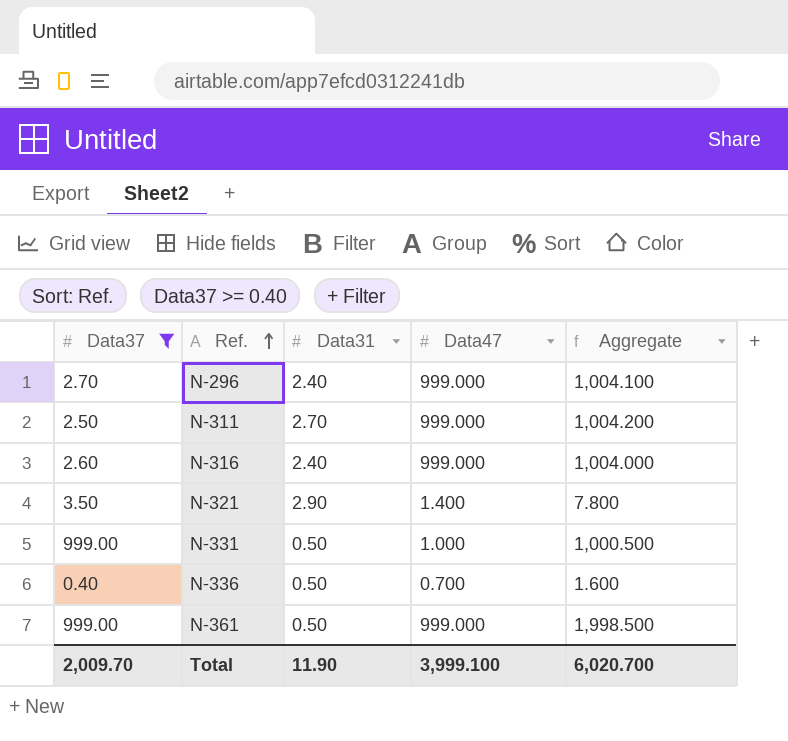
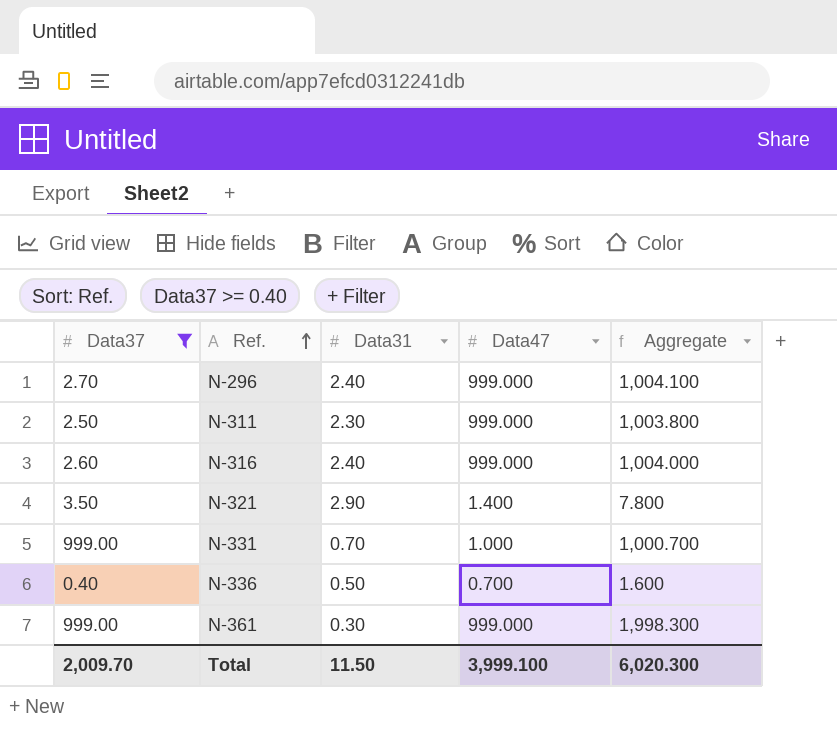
N-311 | Data31: 2.70 -> 2.30
N-311 | Aggregate: 1,004.200 -> 1,003.800
N-331 | Data31: 0.50 -> 0.70
N-331 | Aggregate: 1,000.500 -> 1,000.700
N-361 | Data31: 0.50 -> 0.30
N-361 | Aggregate: 1,998.500 -> 1,998.300
Total | Data31: 11.90 -> 11.50
Total | Aggregate: 6,020.700 -> 6,020.300

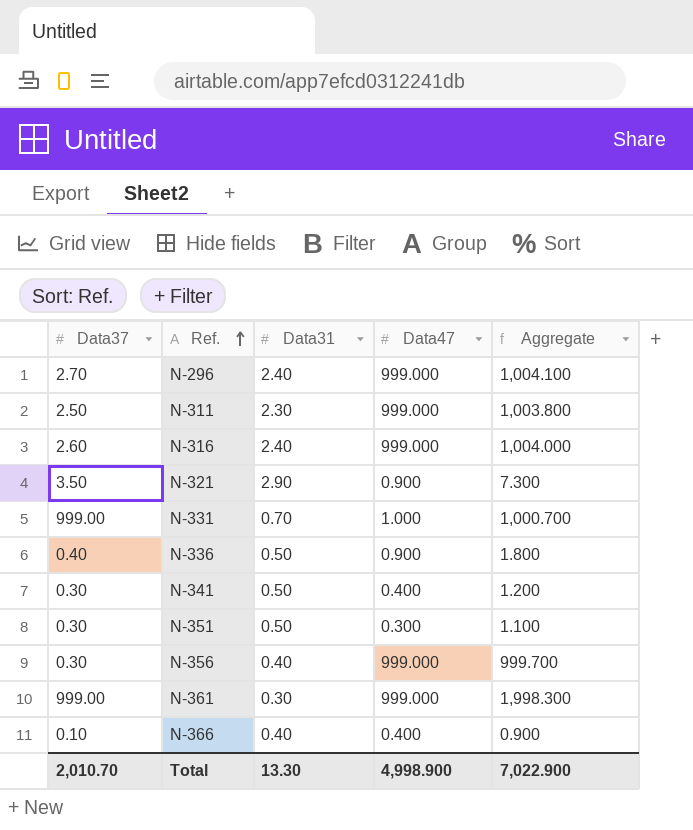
filter: Data37 >= 0.40 -> none
N-321 | Data47: 1.400 -> 0.900
N-321 | Aggregate: 7.800 -> 7.300
N-336 | Data47: 0.700 -> 0.900
N-336 | Aggregate: 1.600 -> 1.800
Total | Data37: 2,009.70 -> 2,010.70
Total | Data31: 11.50 -> 13.30
Total | Data47: 3,999.100 -> 4,998.900
Total | Aggregate: 6,020.300 -> 7,022.900

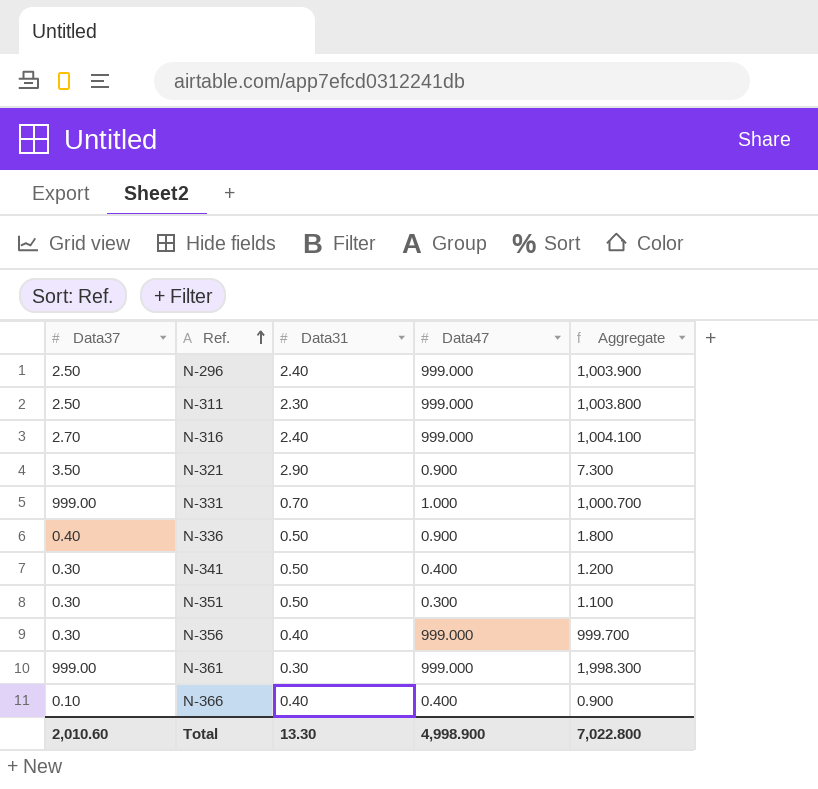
N-296 | Data37: 2.70 -> 2.50
N-296 | Aggregate: 1,004.100 -> 1,003.900
N-316 | Data37: 2.60 -> 2.70
N-316 | Aggregate: 1,004.000 -> 1,004.100
Total | Data37: 2,010.70 -> 2,010.60
Total | Aggregate: 7,022.900 -> 7,022.800

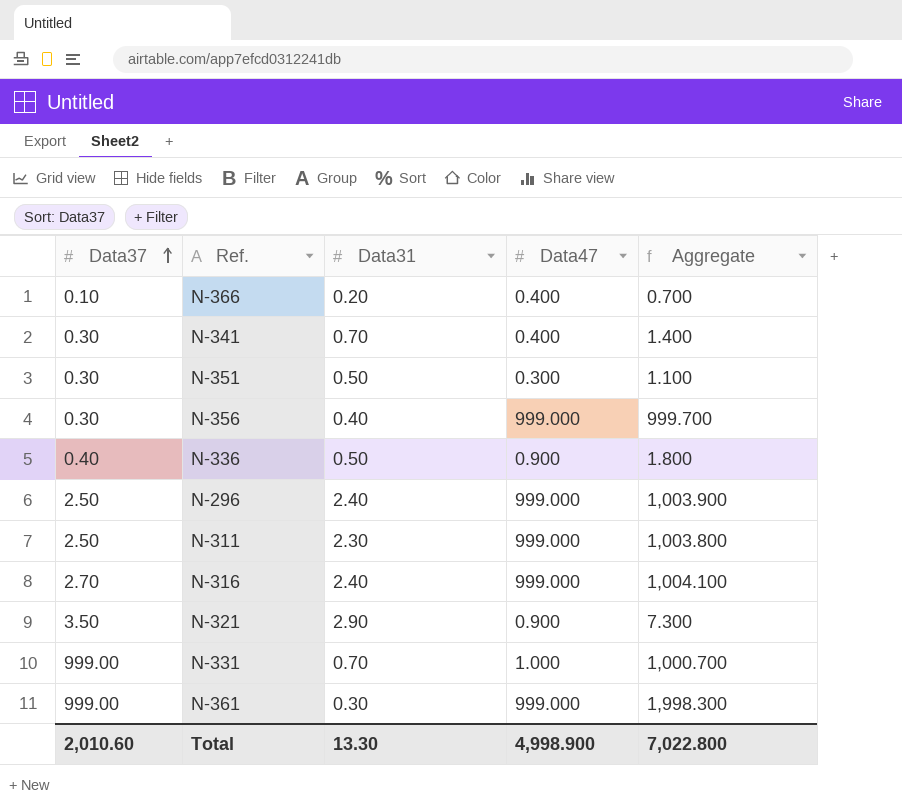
row order: Ref. ascending -> Data37 ascending
N-366 | Data31: 0.40 -> 0.20
N-366 | Aggregate: 0.900 -> 0.700
N-341 | Data31: 0.50 -> 0.70
N-341 | Aggregate: 1.200 -> 1.400

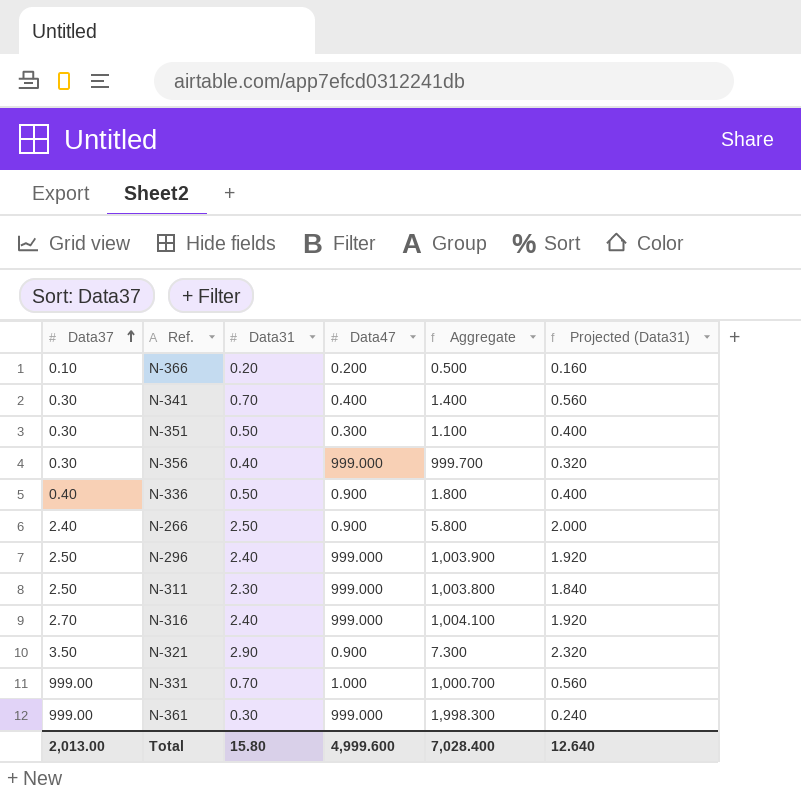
column Projected (Data31) | formula: none -> [Data31] * 0.8
N-366 | Data47: 0.400 -> 0.200
N-366 | Aggregate: 0.700 -> 0.500
row N-266: none -> 2.40 | 2.50 | 0.900 | 5.800 | 2.000
Total | Data37: 2,010.60 -> 2,013.00
Total | Data31: 13.30 -> 15.80
Total | Data47: 4,998.900 -> 4,999.600
Total | Aggregate: 7,022.800 -> 7,028.400

